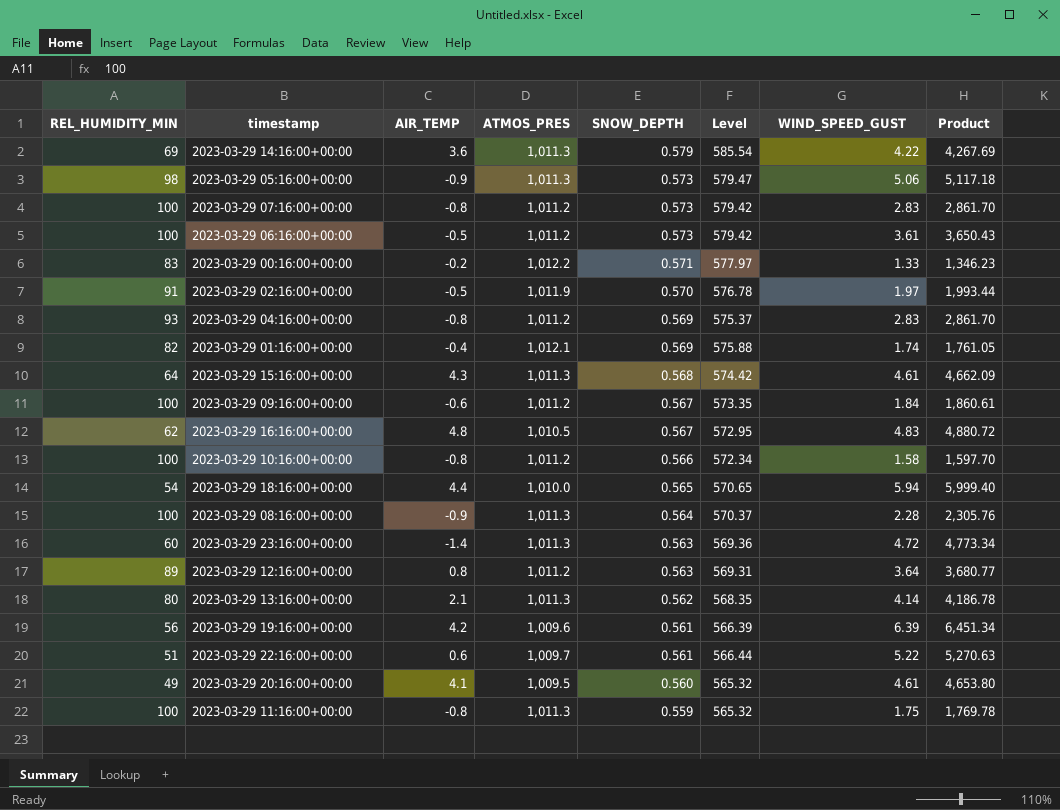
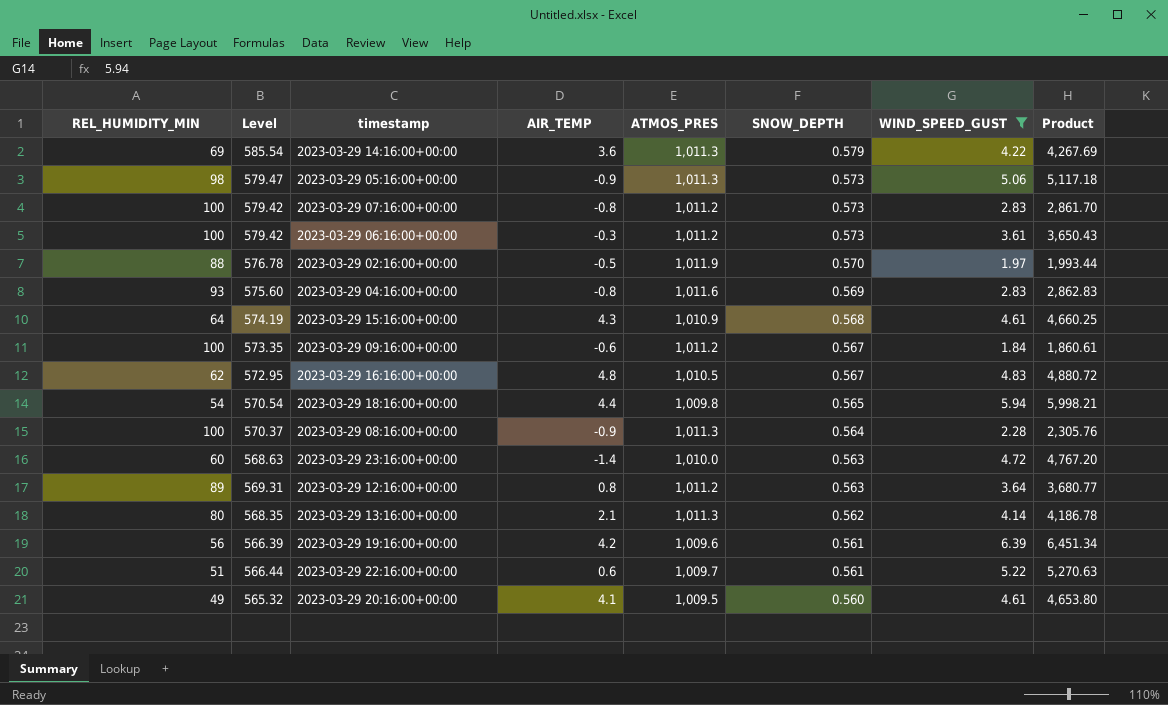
filter: none -> WIND_SPEED_GUST >= 1.84
column Level | position: 6 -> 2
2023-03-29 06:16:00+00:00 | AIR_TEMP: -0.5 -> -0.3
2023-03-29 02:16:00+00:00 | REL_HUMIDITY_MIN: 91 -> 88
2023-03-29 04:16:00+00:00 | Level: 575.37 -> 575.60
2023-03-29 04:16:00+00:00 | ATMOS_PRES: 1,011.2 -> 1,011.6
2023-03-29 04:16:00+00:00 | Product: 2,861.70 -> 2,862.83
2023-03-29 15:16:00+00:00 | Level: 574.42 -> 574.19
2023-03-29 15:16:00+00:00 | ATMOS_PRES: 1,011.3 -> 1,010.9
2023-03-29 15:16:00+00:00 | Product: 4,662.09 -> 4,660.25
2023-03-29 18:16:00+00:00 | Level: 570.65 -> 570.54
2023-03-29 18:16:00+00:00 | ATMOS_PRES: 1,010.0 -> 1,009.8
2023-03-29 18:16:00+00:00 | Product: 5,999.40 -> 5,998.21
2023-03-29 23:16:00+00:00 | Level: 569.36 -> 568.63
2023-03-29 23:16:00+00:00 | ATMOS_PRES: 1,011.3 -> 1,010.0
2023-03-29 23:16:00+00:00 | Product: 4,773.34 -> 4,767.20

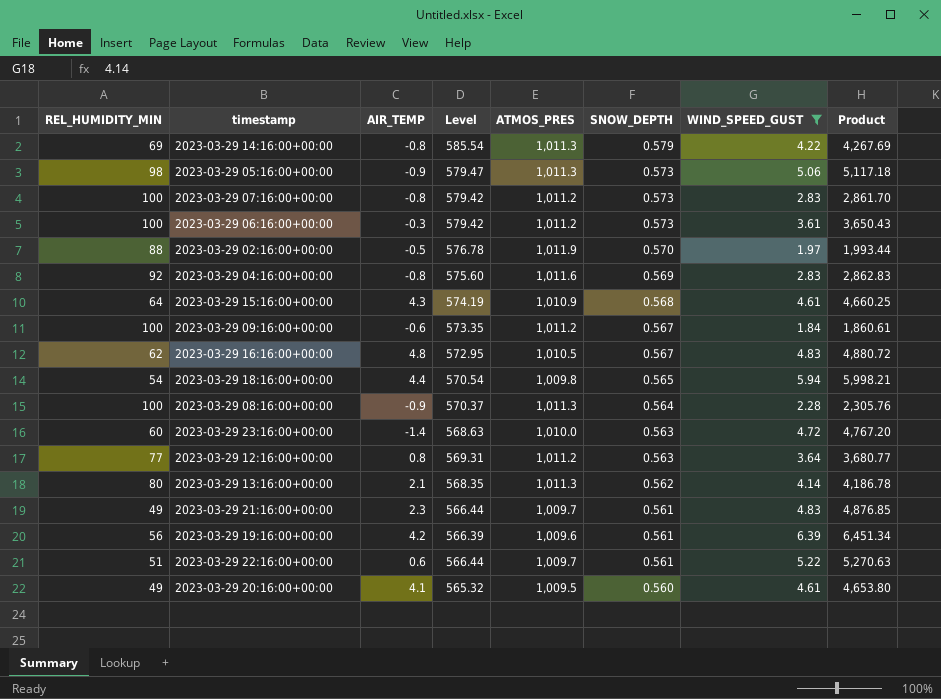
column Level | position: 2 -> 4
2023-03-29 14:16:00+00:00 | AIR_TEMP: 3.6 -> -0.8
2023-03-29 04:16:00+00:00 | REL_HUMIDITY_MIN: 93 -> 92
2023-03-29 12:16:00+00:00 | REL_HUMIDITY_MIN: 89 -> 77
row 2023-03-29 21:16:00+00:00: none -> 49 | 2.3 | 566.44 | 1,009.7 | 0.561 | 4.83 | 4,876.85

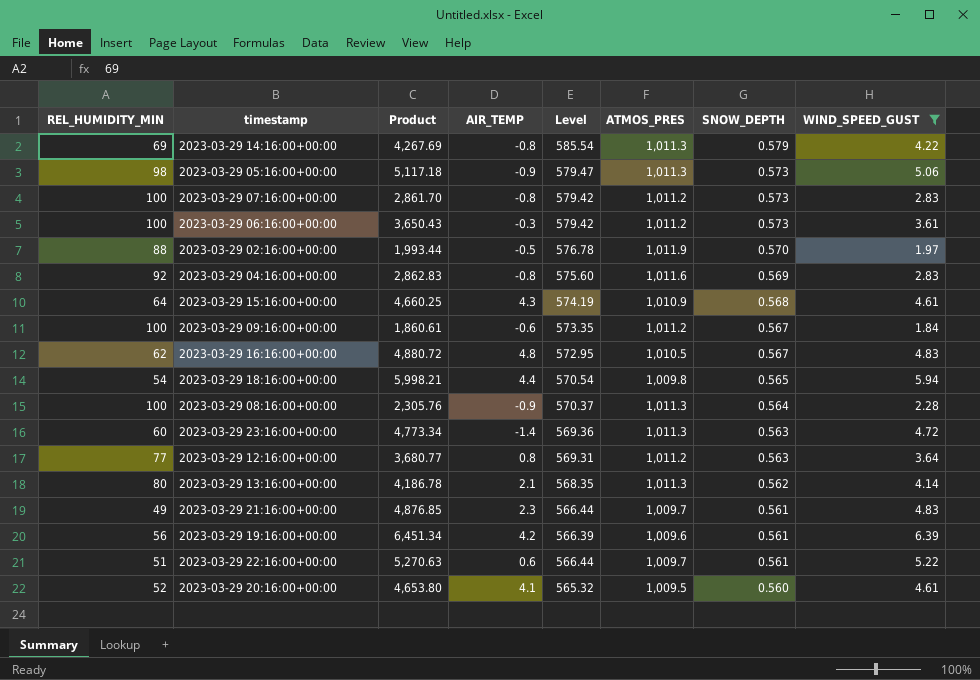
column Product | position: 8 -> 3
2023-03-29 23:16:00+00:00 | Product: 4,767.20 -> 4,773.34
2023-03-29 23:16:00+00:00 | Level: 568.63 -> 569.36
2023-03-29 23:16:00+00:00 | ATMOS_PRES: 1,010.0 -> 1,011.3
2023-03-29 20:16:00+00:00 | REL_HUMIDITY_MIN: 49 -> 52

